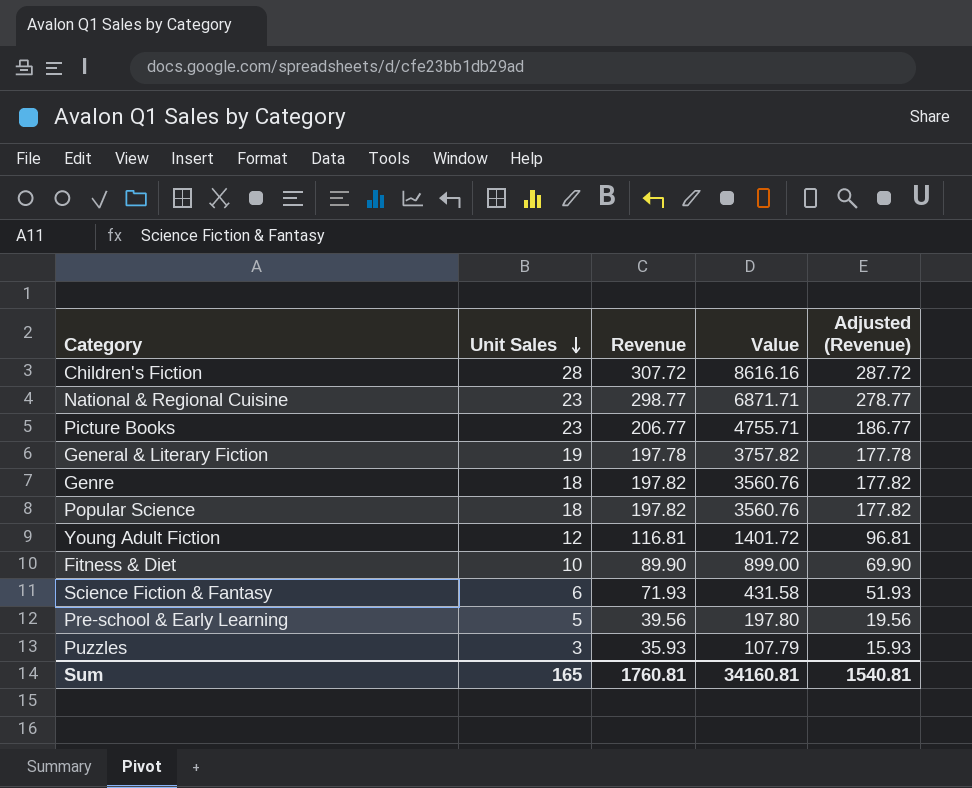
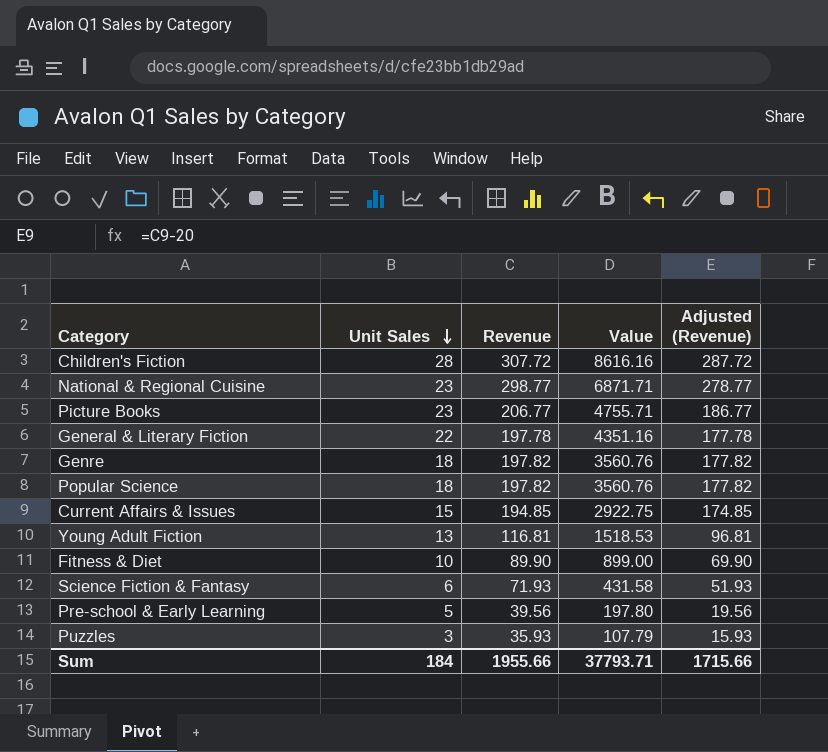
General & Literary Fiction | Unit Sales: 19 -> 22
General & Literary Fiction | Value: 3757.82 -> 4351.16
row Current Affairs & Issues: none -> 15 | 194.85 | 2922.75 | 174.85
Young Adult Fiction | Unit Sales: 12 -> 13
Young Adult Fiction | Value: 1401.72 -> 1518.53
Sum | Unit Sales: 165 -> 184
Sum | Revenue: 1760.81 -> 1955.66
Sum | Value: 34160.81 -> 37793.71
Sum | Adjusted (Revenue): 1540.81 -> 1715.66

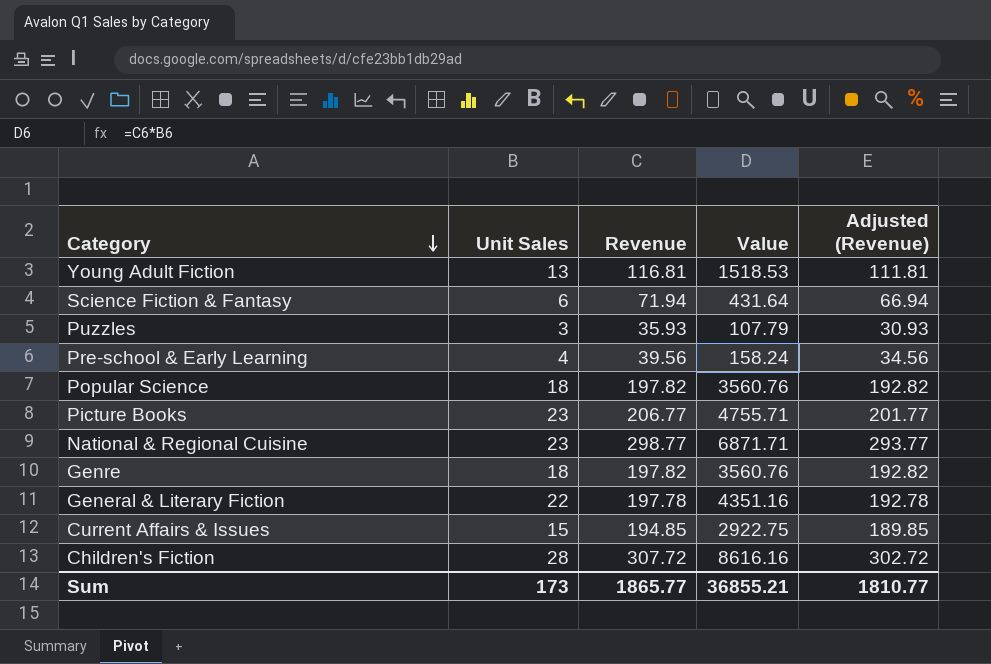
row order: Unit Sales descending -> Category descending
column Adjusted (Revenue) | formula: [Revenue] - 20 -> [Revenue] - 5
row Fitness & Diet: 10 | 89.90 | 899.00 | 69.90 -> none
Science Fiction & Fantasy | Revenue: 71.93 -> 71.94
Science Fiction & Fantasy | Value: 431.58 -> 431.64
Pre-school & Early Learning | Unit Sales: 5 -> 4
Pre-school & Early Learning | Value: 197.80 -> 158.24
Sum | Unit Sales: 184 -> 173
Sum | Revenue: 1955.66 -> 1865.77
Sum | Value: 37793.71 -> 36855.21
Sum | Adjusted (Revenue): 1715.66 -> 1810.77

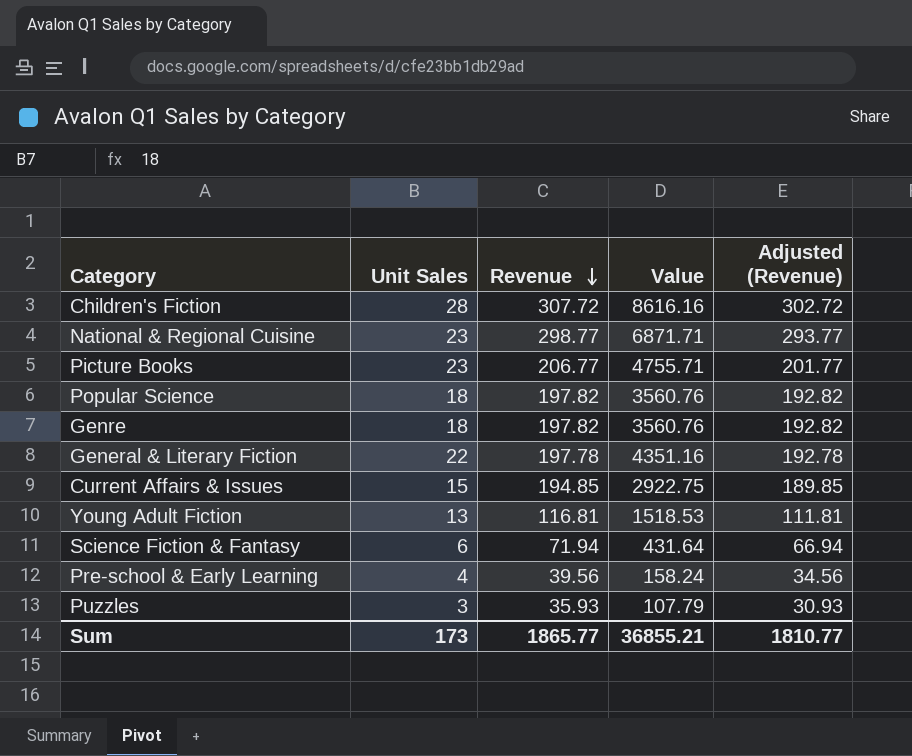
row order: Category descending -> Revenue descending

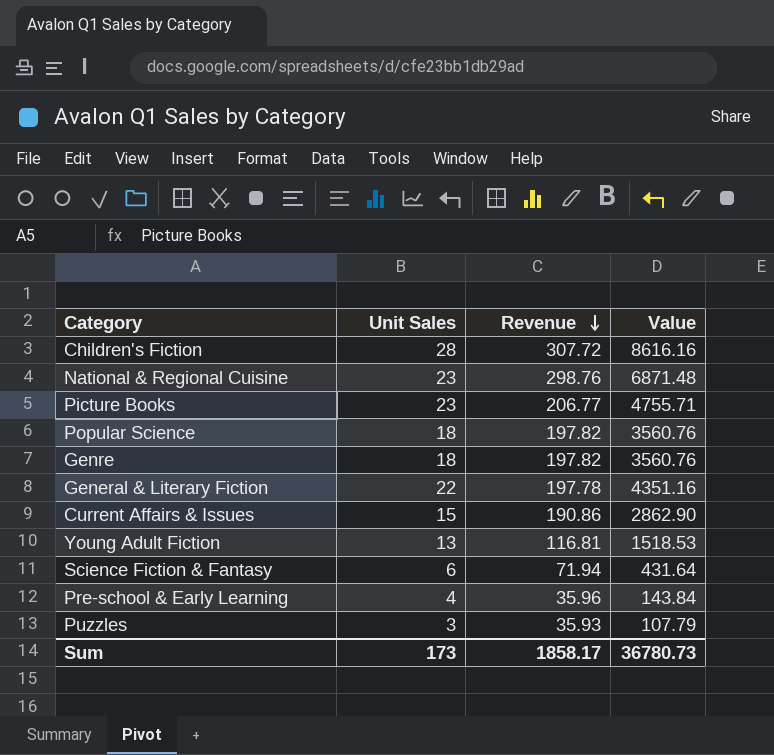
column Adjusted (Revenue) | formula: [Revenue] - 5 -> none
National & Regional Cuisine | Revenue: 298.77 -> 298.76
National & Regional Cuisine | Value: 6871.71 -> 6871.48
Current Affairs & Issues | Revenue: 194.85 -> 190.86
Current Affairs & Issues | Value: 2922.75 -> 2862.90
Pre-school & Early Learning | Revenue: 39.56 -> 35.96
Pre-school & Early Learning | Value: 158.24 -> 143.84
Sum | Revenue: 1865.77 -> 1858.17
Sum | Value: 36855.21 -> 36780.73

